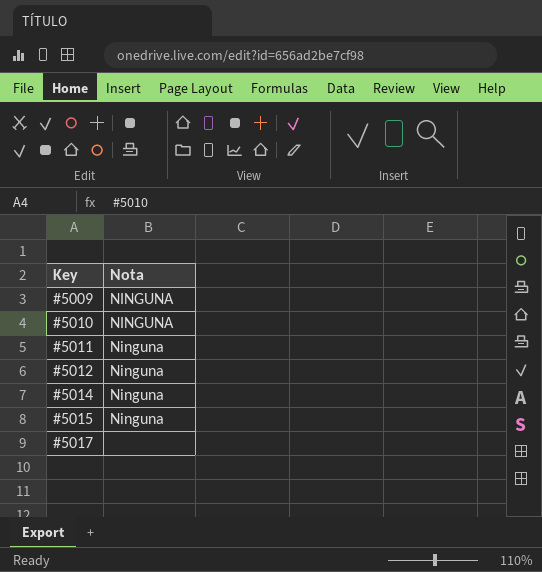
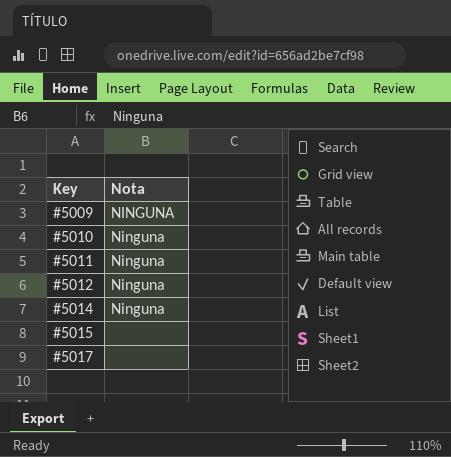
#5010 | Nota: NINGUNA -> Ninguna
#5015 | Nota: Ninguna -> none

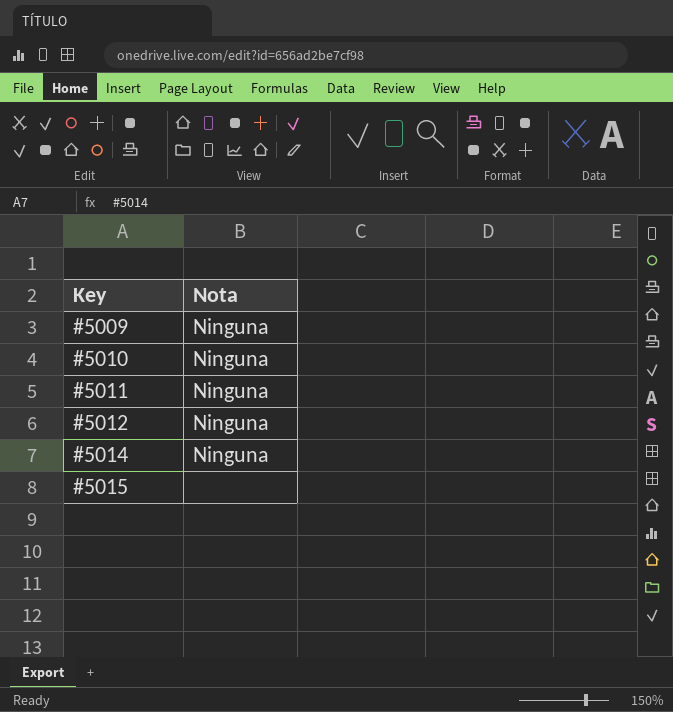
row #5017: none -> none
#5009 | Nota: NINGUNA -> Ninguna

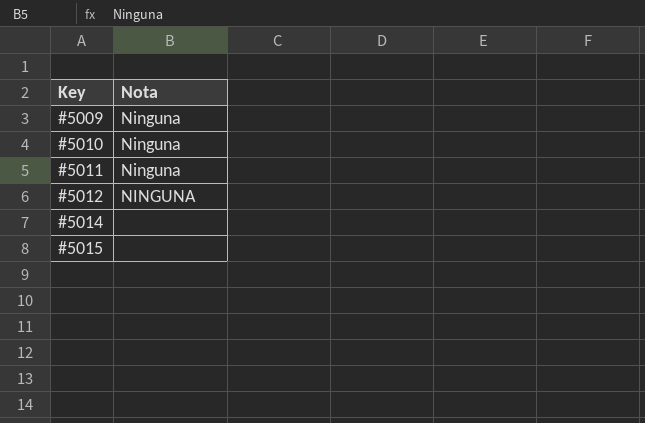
#5012 | Nota: Ninguna -> NINGUNA
#5014 | Nota: Ninguna -> none

